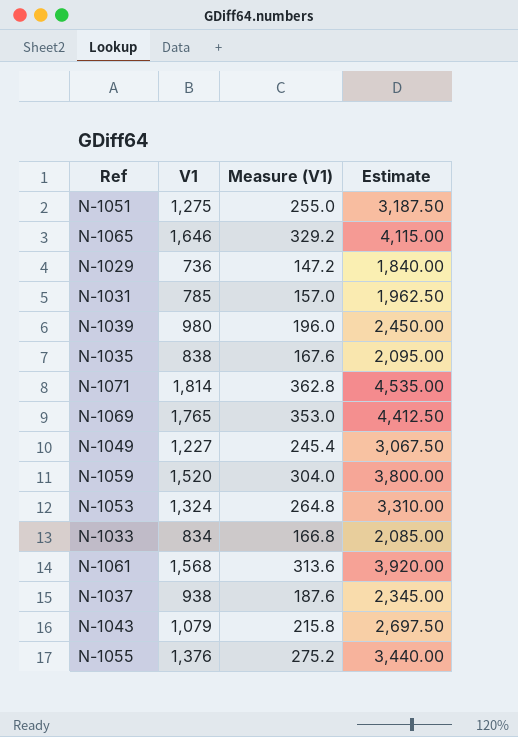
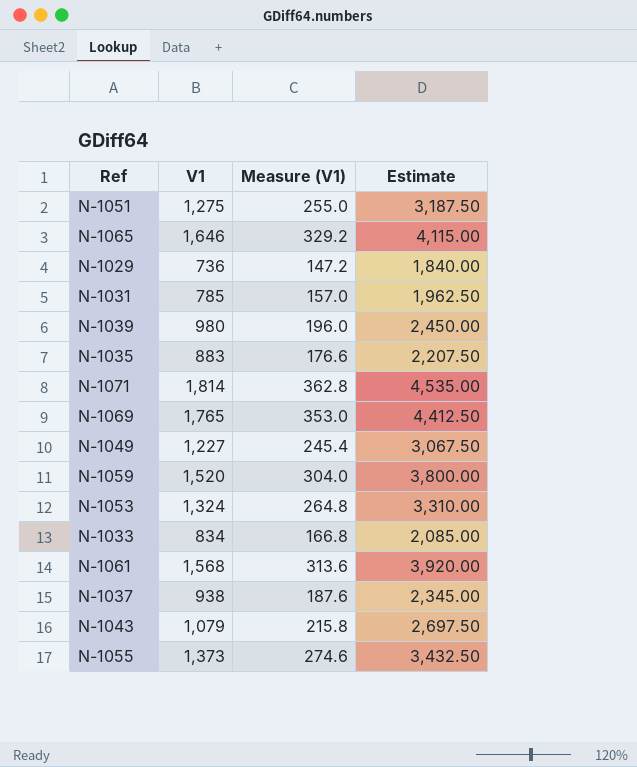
N-1035 | V1: 838 -> 883
N-1035 | Measure (V1): 167.6 -> 176.6
N-1035 | Estimate: 2,095.00 -> 2,207.50
N-1055 | V1: 1,376 -> 1,373
N-1055 | Measure (V1): 275.2 -> 274.6
N-1055 | Estimate: 3,440.00 -> 3,432.50

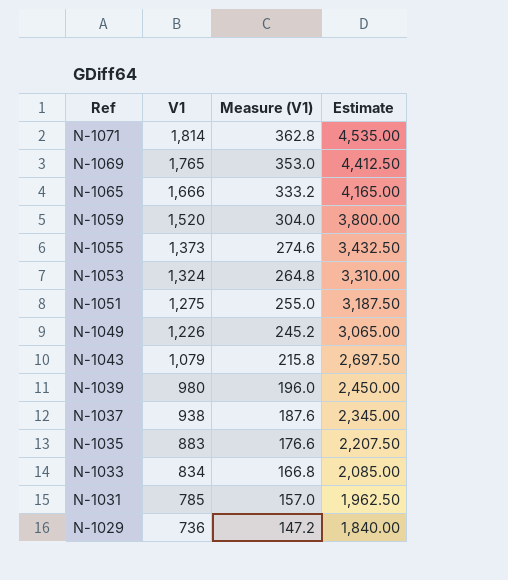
row order: none -> Ref descending
row N-1061: 1,568 | 313.6 | 3,920.00 -> none
N-1065 | V1: 1,646 -> 1,666
N-1065 | Measure (V1): 329.2 -> 333.2
N-1065 | Estimate: 4,115.00 -> 4,165.00
N-1049 | V1: 1,227 -> 1,226
N-1049 | Measure (V1): 245.4 -> 245.2
N-1049 | Estimate: 3,067.50 -> 3,065.00

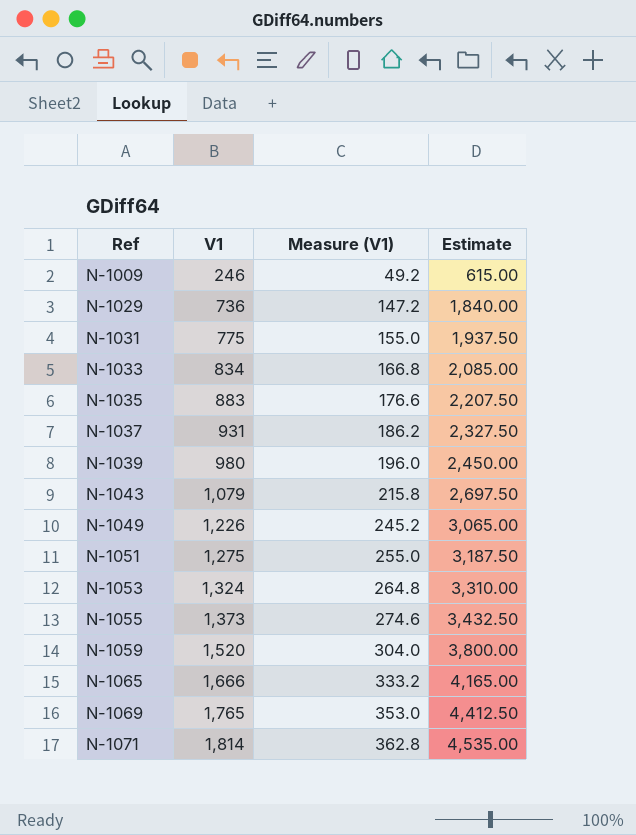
row order: Ref descending -> Ref ascending
row N-1009: none -> 246 | 49.2 | 615.00
N-1031 | V1: 785 -> 775
N-1031 | Measure (V1): 157.0 -> 155.0
N-1031 | Estimate: 1,962.50 -> 1,937.50
N-1037 | V1: 938 -> 931
N-1037 | Measure (V1): 187.6 -> 186.2
N-1037 | Estimate: 2,345.00 -> 2,327.50

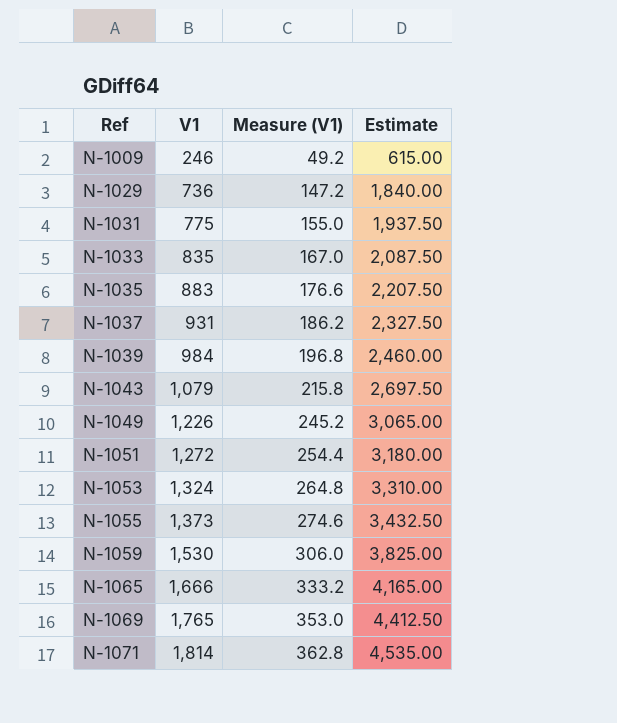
N-1033 | V1: 834 -> 835
N-1033 | Measure (V1): 166.8 -> 167.0
N-1033 | Estimate: 2,085.00 -> 2,087.50
N-1039 | V1: 980 -> 984
N-1039 | Measure (V1): 196.0 -> 196.8
N-1039 | Estimate: 2,450.00 -> 2,460.00
N-1051 | V1: 1,275 -> 1,272
N-1051 | Measure (V1): 255.0 -> 254.4
N-1051 | Estimate: 3,187.50 -> 3,180.00
N-1059 | V1: 1,520 -> 1,530
N-1059 | Measure (V1): 304.0 -> 306.0
N-1059 | Estimate: 3,800.00 -> 3,825.00

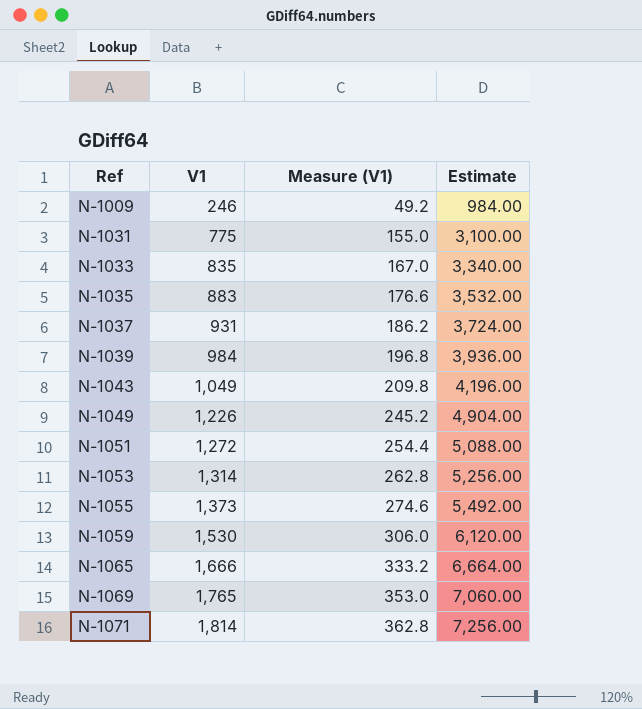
column Estimate | formula: [V1] * 2.5 -> [V1] * 4
row N-1029: 736 | 147.2 | 1,840.00 -> none
N-1043 | V1: 1,079 -> 1,049
N-1043 | Measure (V1): 215.8 -> 209.8
N-1053 | V1: 1,324 -> 1,314
N-1053 | Measure (V1): 264.8 -> 262.8

